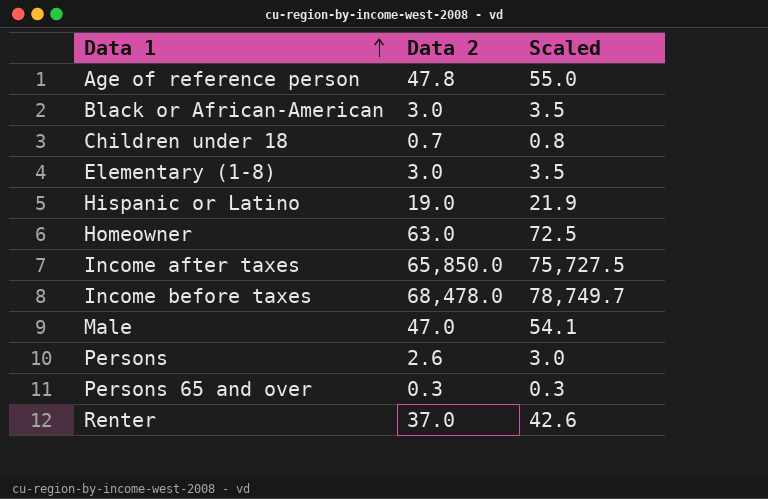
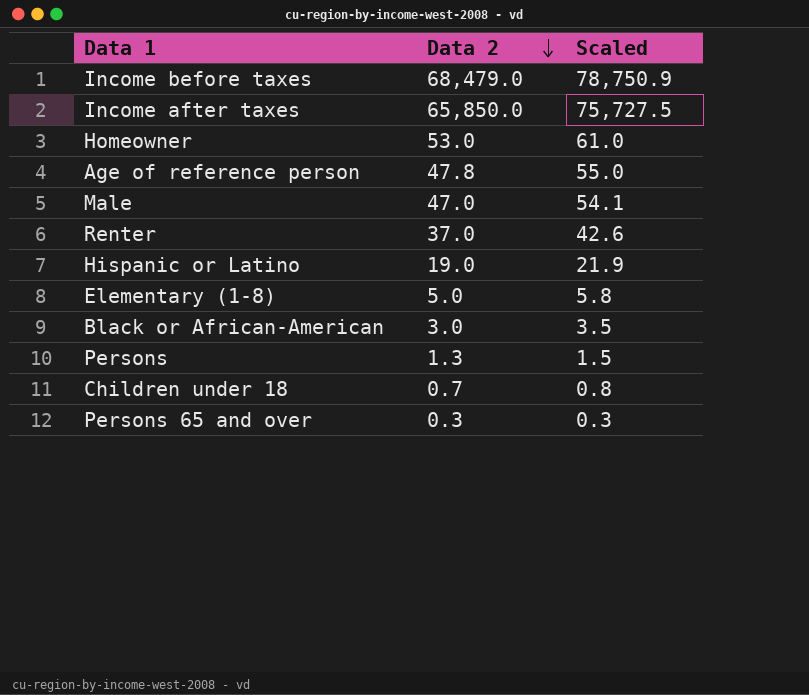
row order: Data 1 ascending -> Data 2 descending
Income before taxes | Data 2: 68,478.0 -> 68,479.0
Income before taxes | Scaled: 78,749.7 -> 78,750.9
Homeowner | Data 2: 63.0 -> 53.0
Homeowner | Scaled: 72.5 -> 61.0
Elementary (1-8) | Data 2: 3.0 -> 5.0
Elementary (1-8) | Scaled: 3.5 -> 5.8
Persons | Data 2: 2.6 -> 1.3
Persons | Scaled: 3.0 -> 1.5

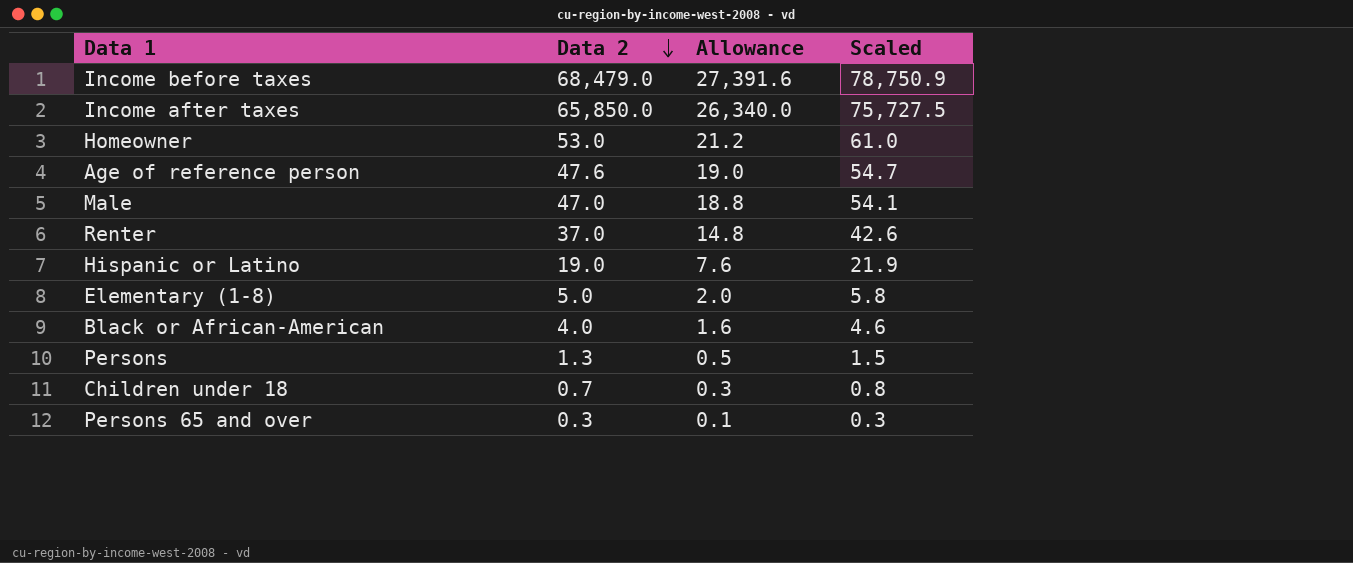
column Allowance | formula: none -> [Data 2] * 0.4
Age of reference person | Data 2: 47.8 -> 47.6
Age of reference person | Scaled: 55.0 -> 54.7
Black or African-American | Data 2: 3.0 -> 4.0
Black or African-American | Scaled: 3.5 -> 4.6

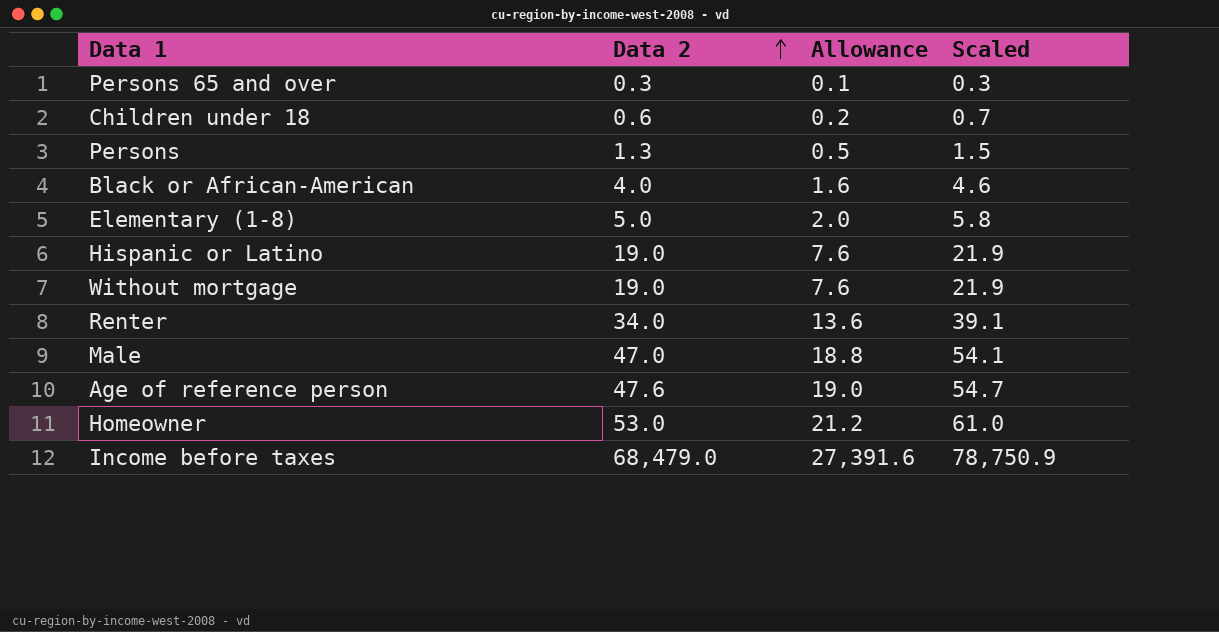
row order: Data 2 descending -> Data 2 ascending
row Income after taxes: 65,850.0 | 26,340.0 | 75,727.5 -> none
Children under 18 | Data 2: 0.7 -> 0.6
Children under 18 | Allowance: 0.3 -> 0.2
Children under 18 | Scaled: 0.8 -> 0.7
row Without mortgage: none -> 19.0 | 7.6 | 21.9
Renter | Data 2: 37.0 -> 34.0
Renter | Allowance: 14.8 -> 13.6
Renter | Scaled: 42.6 -> 39.1

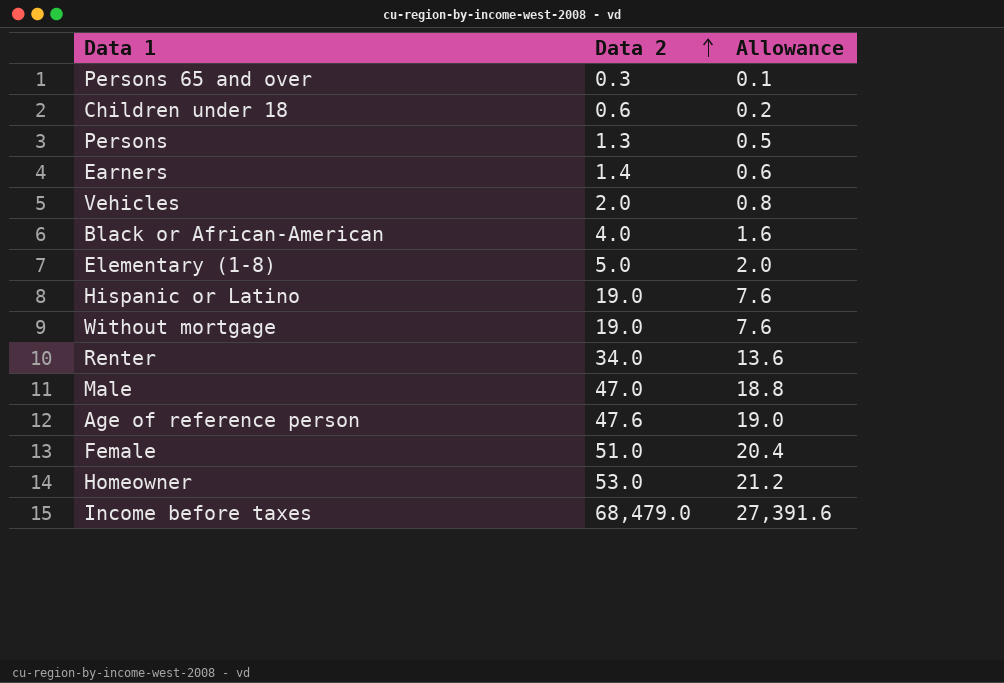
column Scaled | formula: [Data 2] * 1.15 -> none
row Earners: none -> 1.4 | 0.6
row Vehicles: none -> 2.0 | 0.8
row Female: none -> 51.0 | 20.4

